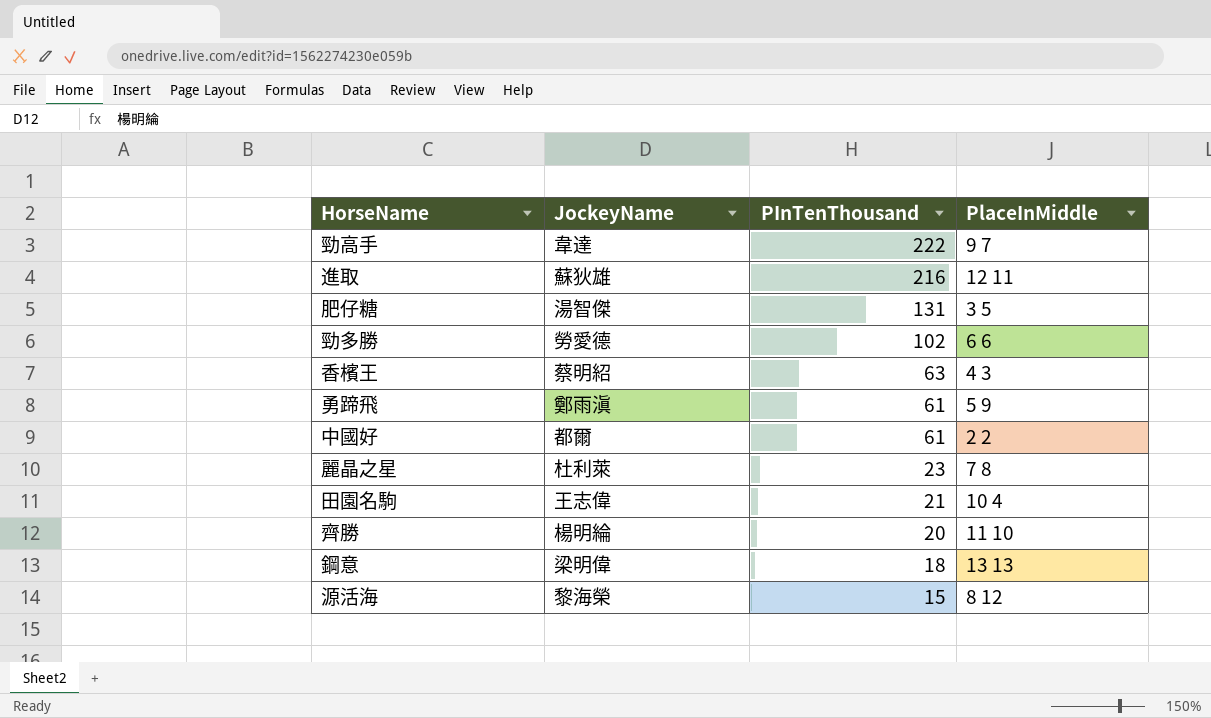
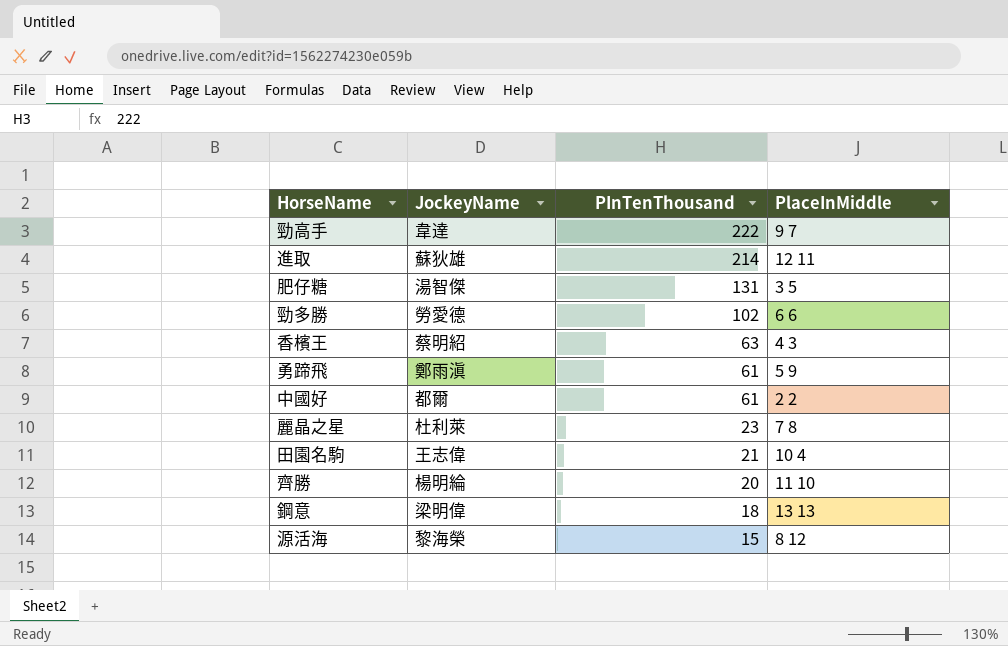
進取 | PInTenThousand: 216 -> 214

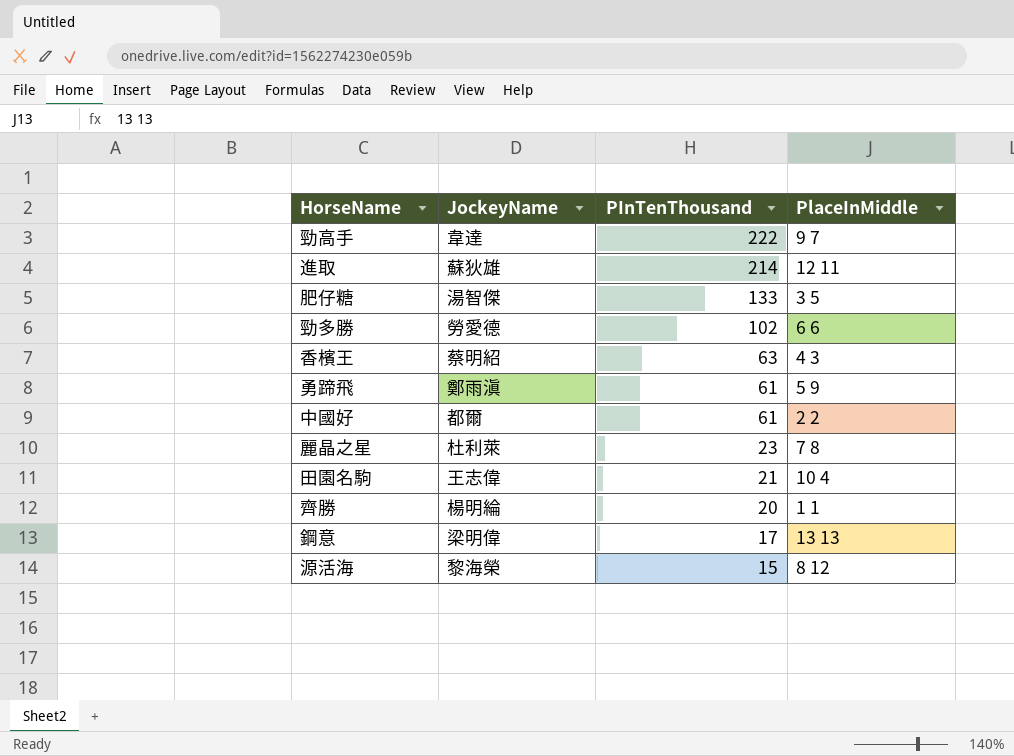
肥仔糖 | PInTenThousand: 131 -> 133
齊勝 | PlaceInMiddle: 11 10 -> 1 1
鋼意 | PInTenThousand: 18 -> 17

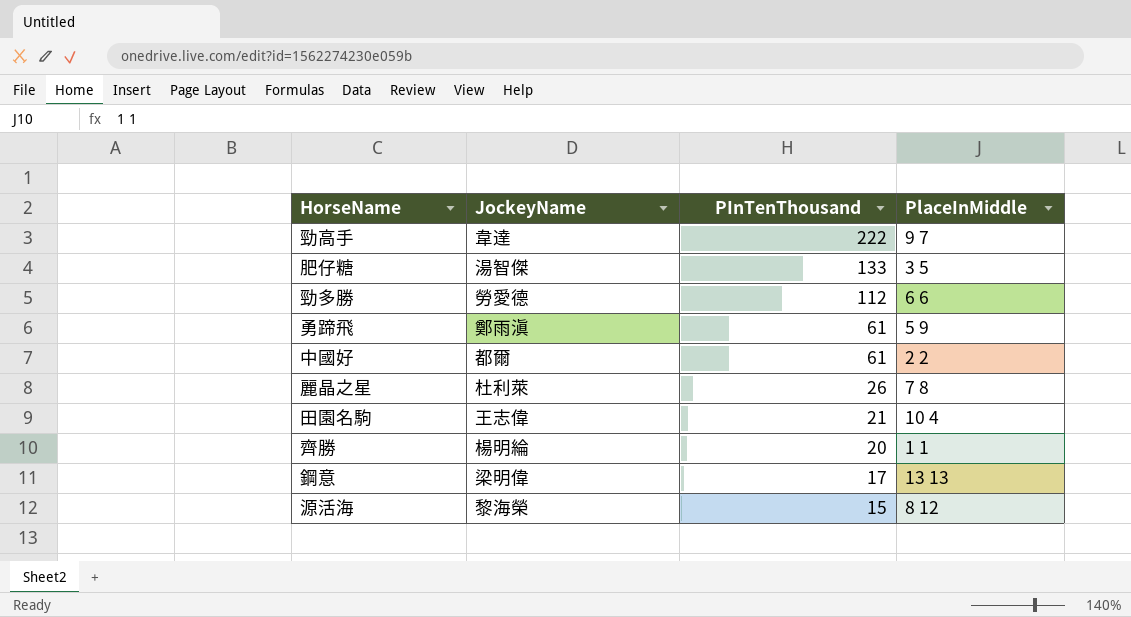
row 進取: 蘇狄雄 | 214 | 12 11 -> none
row 香檳王: 蔡明紹 | 63 | 4 3 -> none
勁多勝 | PInTenThousand: 102 -> 112
麗晶之星 | PInTenThousand: 23 -> 26

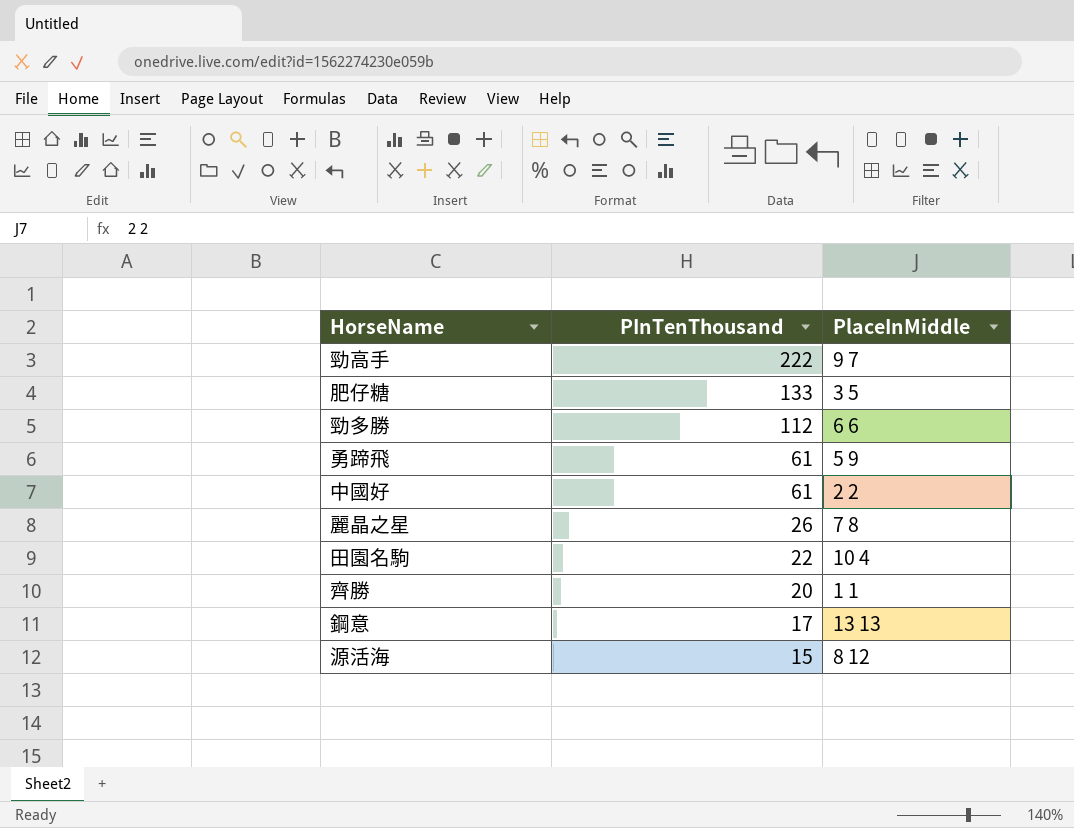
column JockeyName | position: 2 -> none
田園名駒 | PInTenThousand: 21 -> 22

